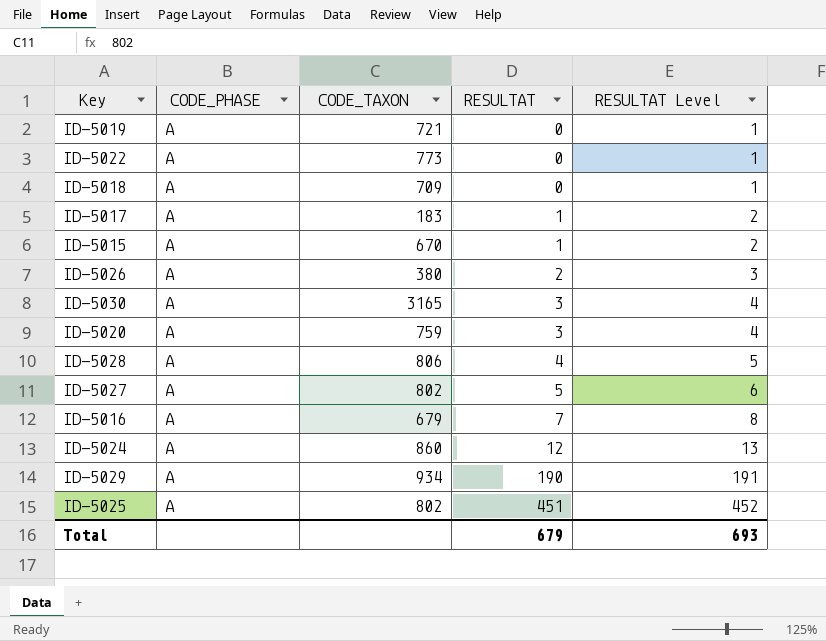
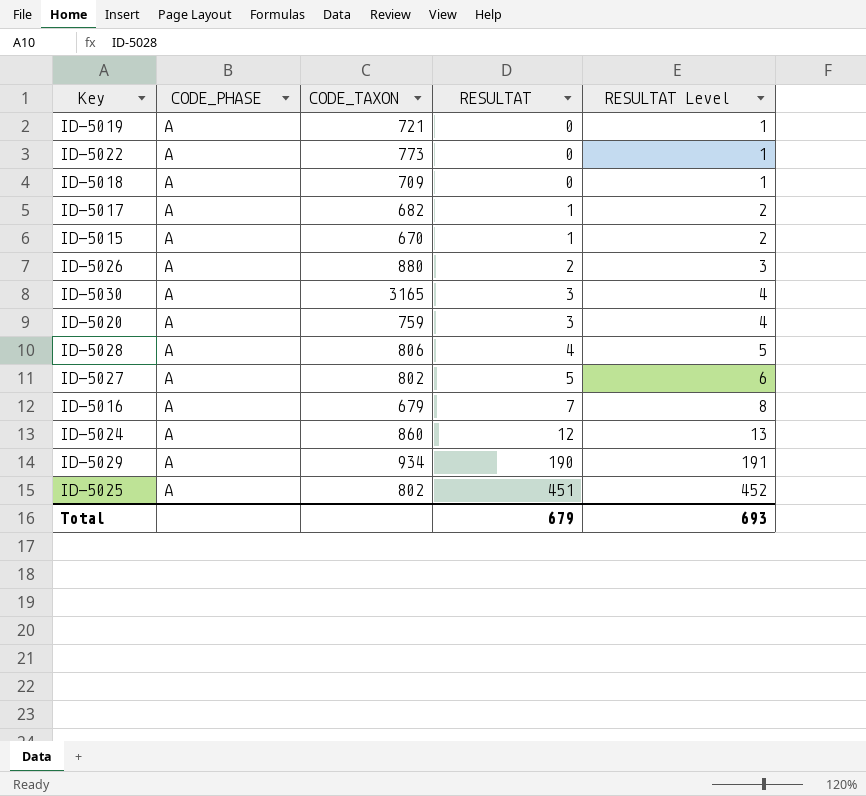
ID-5017 | CODE_TAXON: 183 -> 682
ID-5026 | CODE_TAXON: 380 -> 880

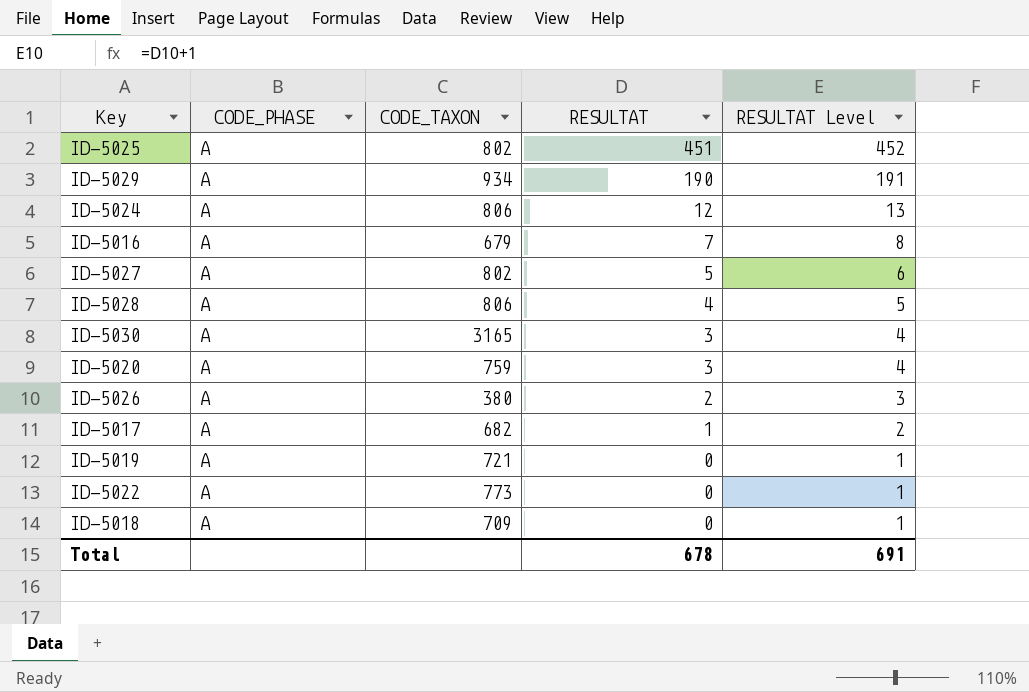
row order: RESULTAT ascending -> RESULTAT descending
row ID-5015: A | 670 | 1 | 2 -> none
ID-5024 | CODE_TAXON: 860 -> 806
ID-5026 | CODE_TAXON: 880 -> 380
Total | RESULTAT: 679 -> 678
Total | RESULTAT Level: 693 -> 691

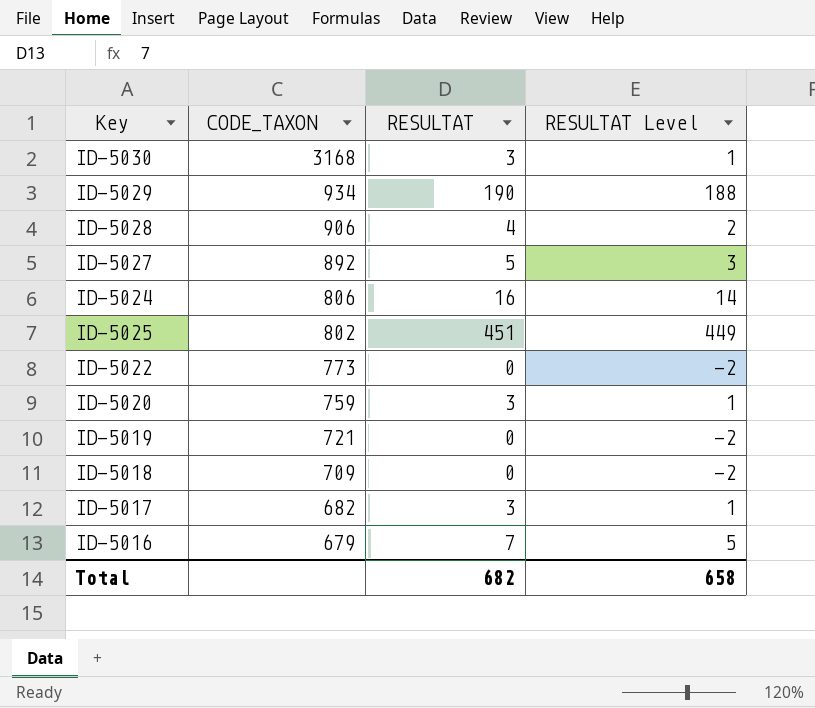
row order: RESULTAT descending -> CODE_TAXON descending
column CODE_PHASE | position: 2 -> none
column RESULTAT Level | formula: [RESULTAT] + 1 -> [RESULTAT] - 2
row ID-5026: A | 380 | 2 | 3 -> none
ID-5030 | CODE_TAXON: 3165 -> 3168
ID-5028 | CODE_TAXON: 806 -> 906
ID-5027 | CODE_TAXON: 802 -> 892
ID-5024 | RESULTAT: 12 -> 16
ID-5017 | RESULTAT: 1 -> 3
Total | RESULTAT: 678 -> 682
Total | RESULTAT Level: 691 -> 658

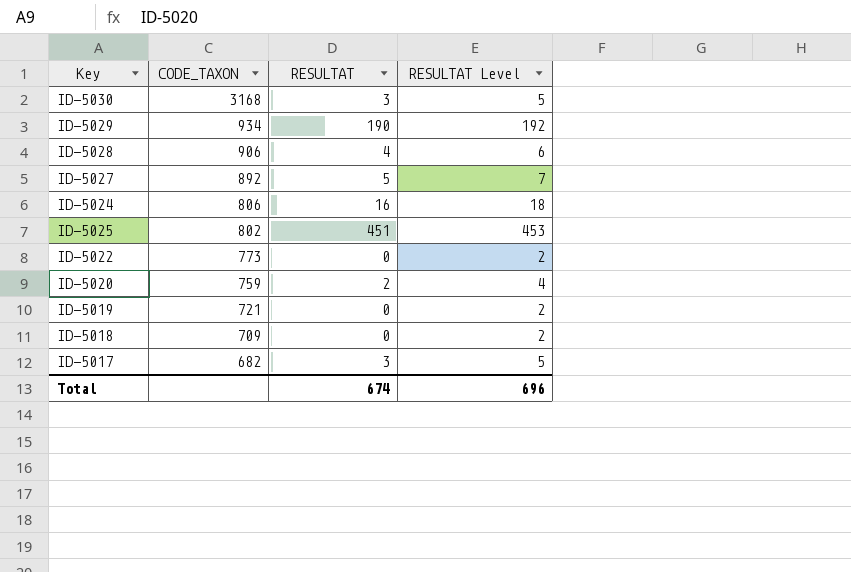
column RESULTAT Level | formula: [RESULTAT] - 2 -> [RESULTAT] + 2
row ID-5016: 679 | 7 | 5 -> none
ID-5020 | RESULTAT: 3 -> 2
Total | RESULTAT: 682 -> 674
Total | RESULTAT Level: 658 -> 696

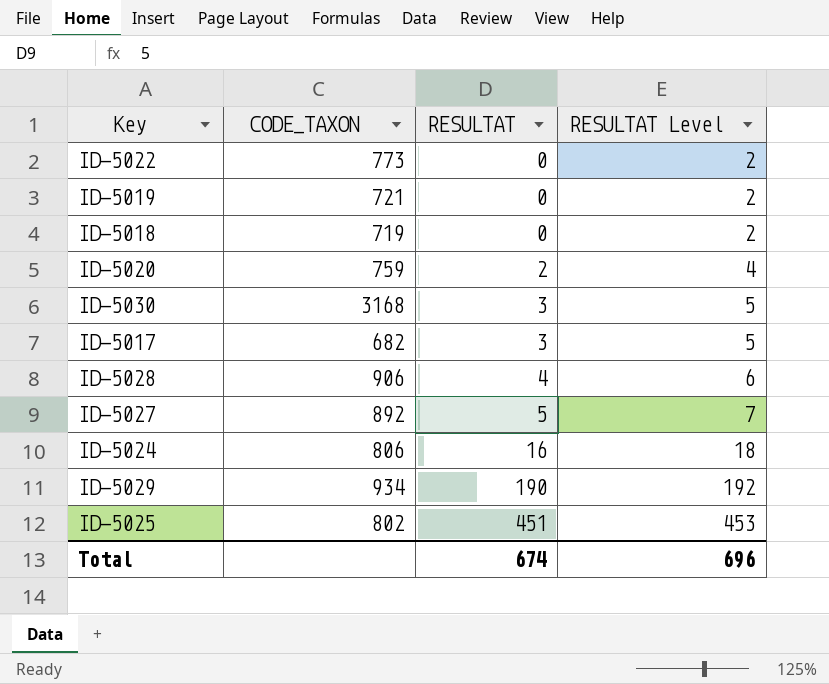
row order: CODE_TAXON descending -> RESULTAT ascending
ID-5018 | CODE_TAXON: 709 -> 719

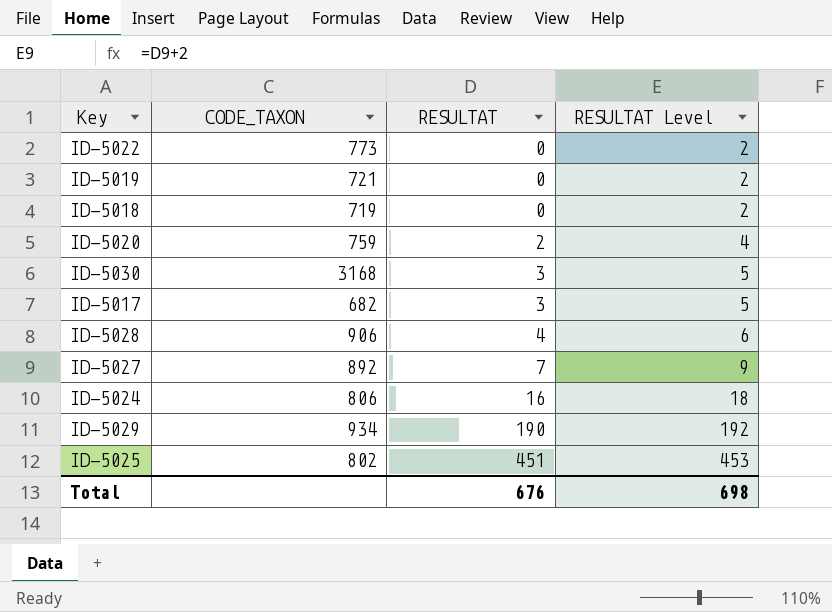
ID-5027 | RESULTAT: 5 -> 7
ID-5027 | RESULTAT Level: 7 -> 9
Total | RESULTAT: 674 -> 676
Total | RESULTAT Level: 696 -> 698

